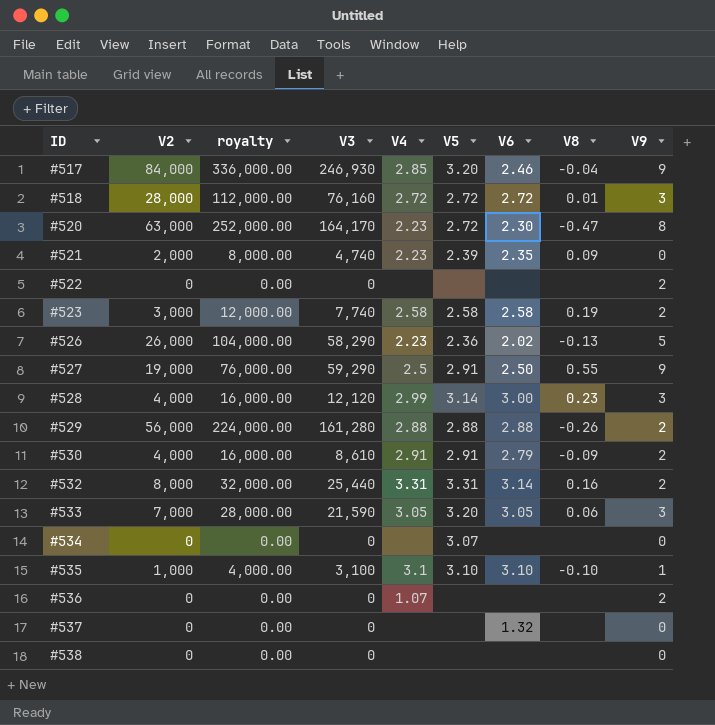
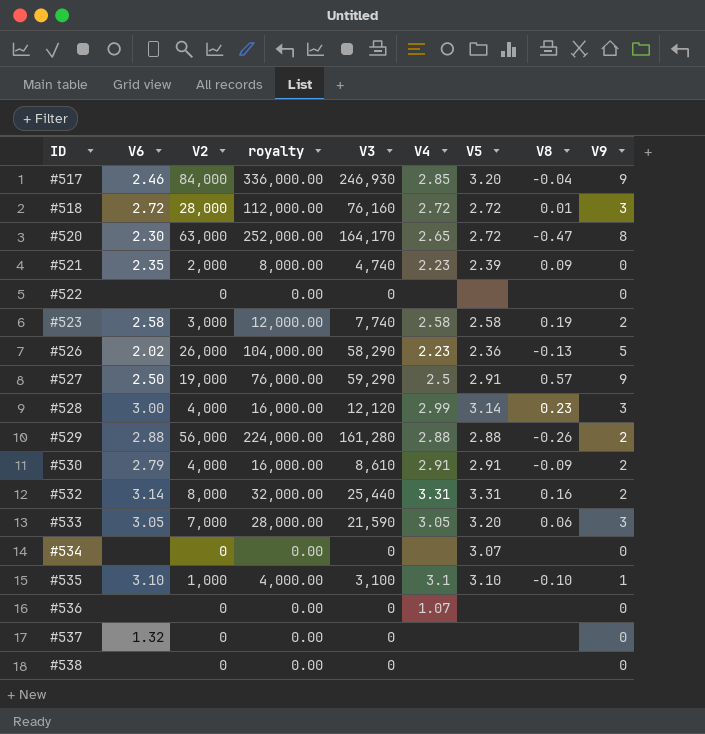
column V6 | position: 7 -> 2
#520 | V4: 2.23 -> 2.65
#522 | V9: 2 -> 0
#527 | V8: 0.55 -> 0.57
#536 | V9: 2 -> 0

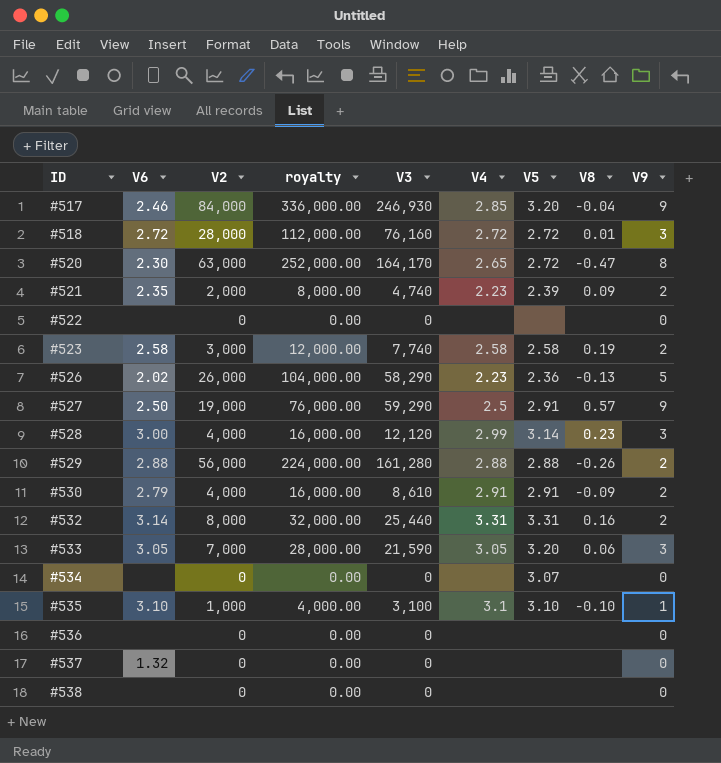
#521 | V9: 0 -> 2
#536 | V4: 1.07 -> none

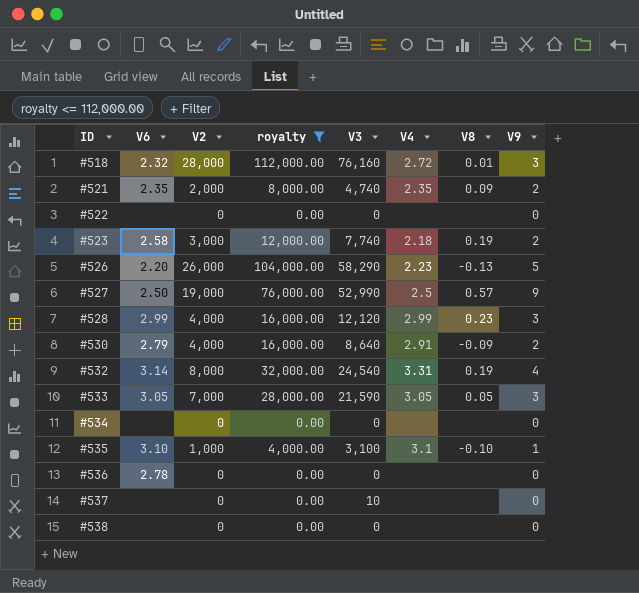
filter: none -> royalty <= 112,000.00
column V5 | position: 7 -> none
#518 | V6: 2.72 -> 2.32
#521 | V4: 2.23 -> 2.35
#523 | V4: 2.58 -> 2.18
#526 | V6: 2.02 -> 2.20
#527 | V3: 59,290 -> 52,990
#528 | V6: 3.00 -> 2.99
#530 | V3: 8,610 -> 8,640
#532 | V3: 25,440 -> 24,540
#532 | V8: 0.16 -> 0.19
#532 | V9: 2 -> 4
#533 | V8: 0.06 -> 0.05
#536 | V6: none -> 2.78
#537 | V6: 1.32 -> none
#537 | V3: 0 -> 10

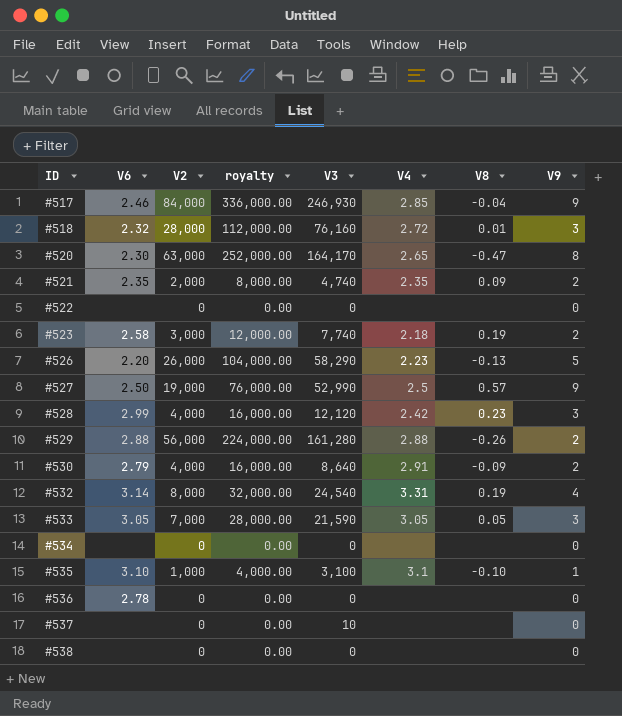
filter: royalty <= 112,000.00 -> none
#528 | V4: 2.99 -> 2.42

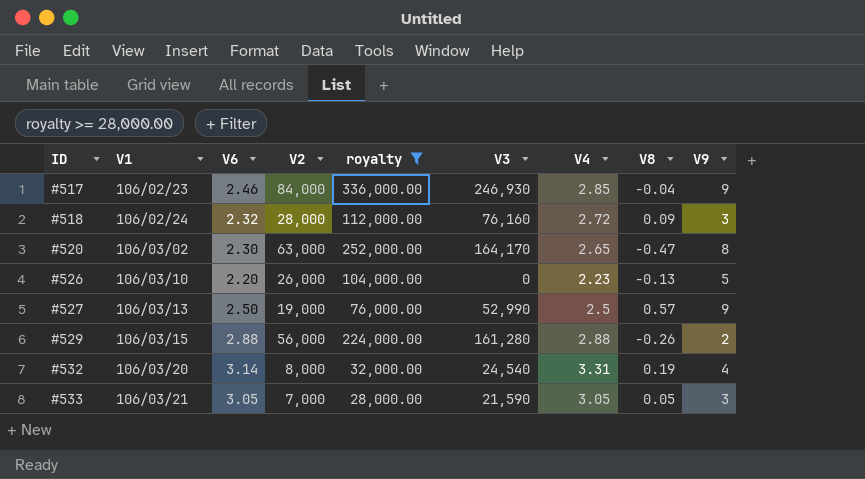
filter: none -> royalty >= 28,000.00
column V1 | position: none -> 2
#518 | V8: 0.01 -> 0.09
#526 | V3: 58,290 -> 0

